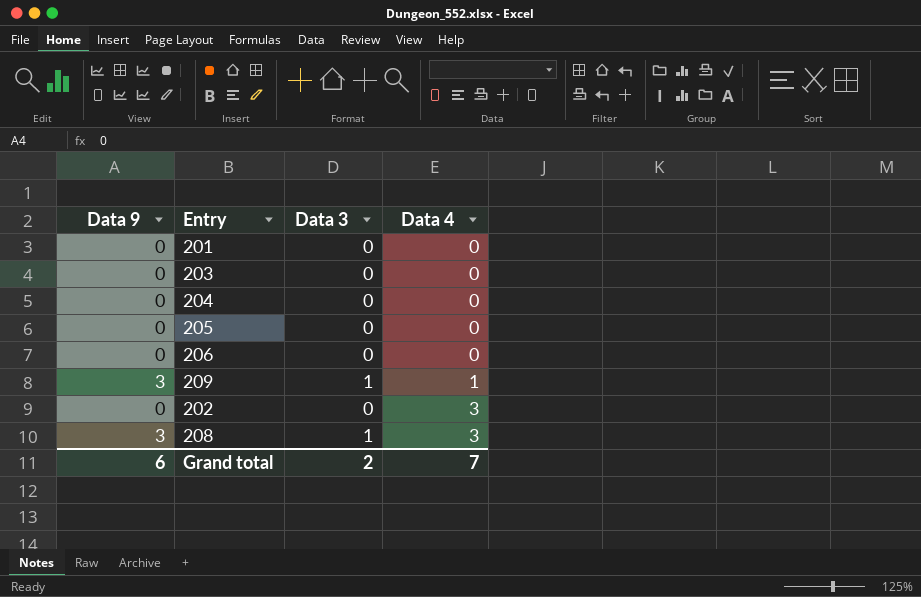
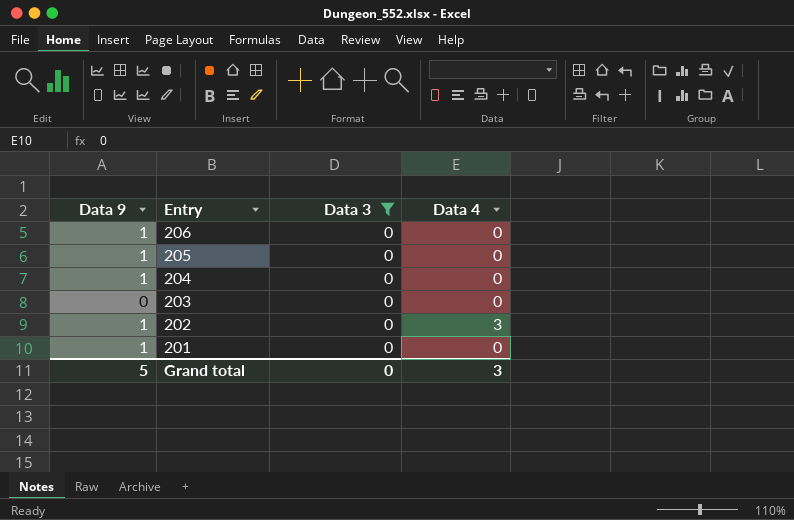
filter: none -> Data 3 = 0
row order: Data 4 ascending -> Entry descending
206 | Data 9: 0 -> 1
205 | Data 9: 0 -> 1
204 | Data 9: 0 -> 1
202 | Data 9: 0 -> 1
201 | Data 9: 0 -> 1
Grand total | Data 9: 6 -> 5
Grand total | Data 3: 2 -> 0
Grand total | Data 4: 7 -> 3

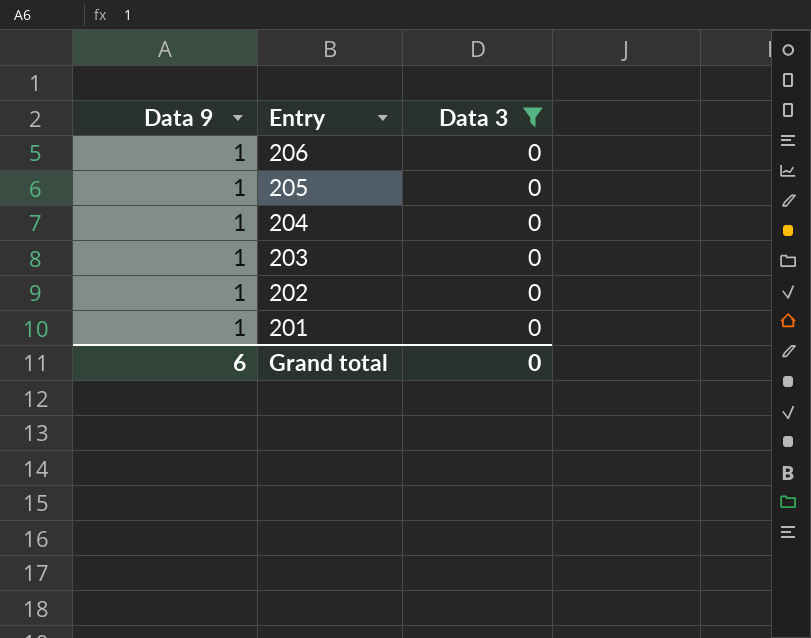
column Data 4 | position: 4 -> none
203 | Data 9: 0 -> 1
Grand total | Data 9: 5 -> 6

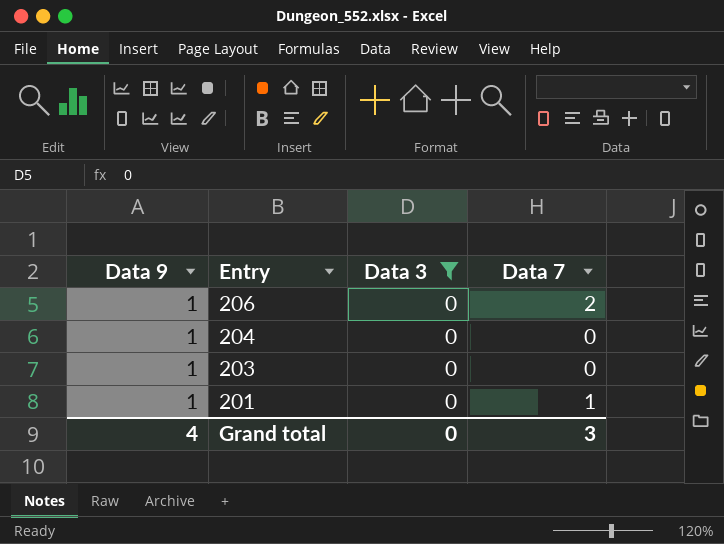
column Data 7 | position: none -> 4
row 205: 1 | 0 -> none
row 202: 1 | 0 -> none
Grand total | Data 9: 6 -> 4

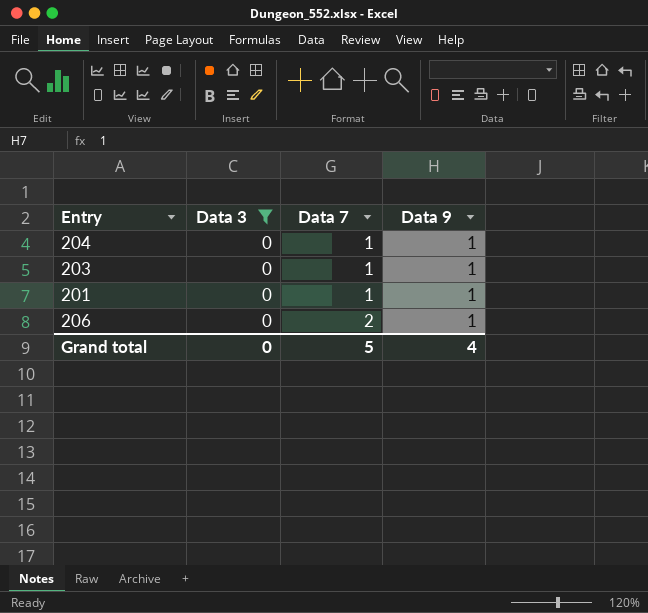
row order: Entry descending -> Data 7 ascending
column Data 9 | position: 1 -> 4
204 | Data 7: 0 -> 1
203 | Data 7: 0 -> 1
Grand total | Data 7: 3 -> 5

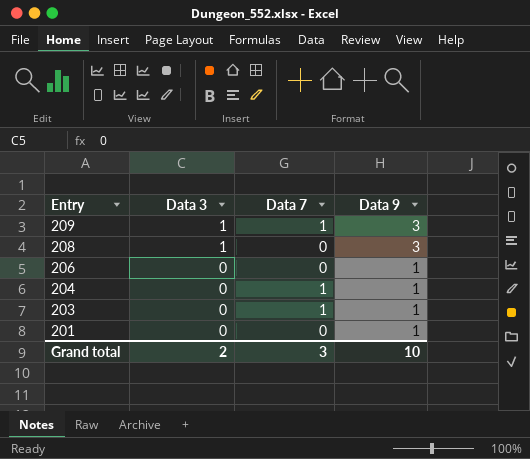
filter: Data 3 = 0 -> none
row order: Data 7 ascending -> Entry descending
206 | Data 7: 2 -> 0
201 | Data 7: 1 -> 0
Grand total | Data 3: 0 -> 2
Grand total | Data 7: 5 -> 3
Grand total | Data 9: 4 -> 10

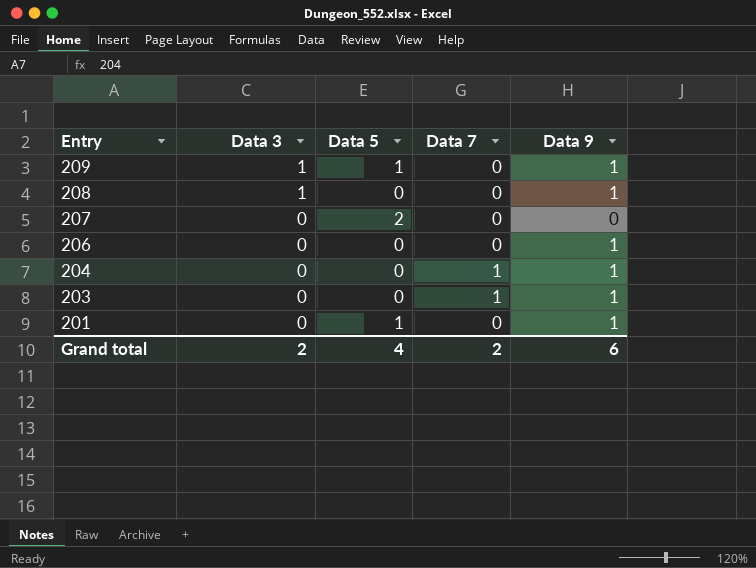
column Data 5 | position: none -> 3
209 | Data 7: 1 -> 0
209 | Data 9: 3 -> 1
208 | Data 9: 3 -> 1
row 207: none -> 0 | 2 | 0 | 0
Grand total | Data 7: 3 -> 2
Grand total | Data 9: 10 -> 6

